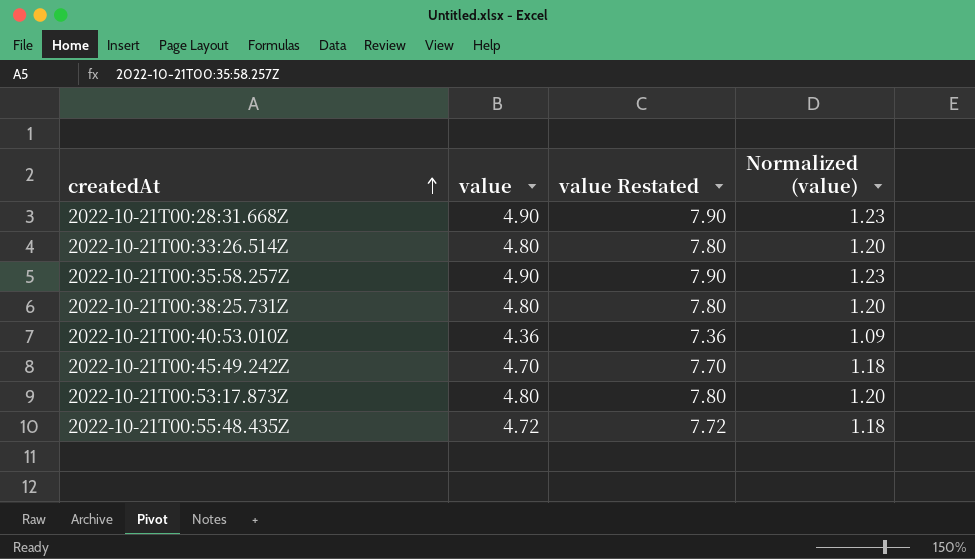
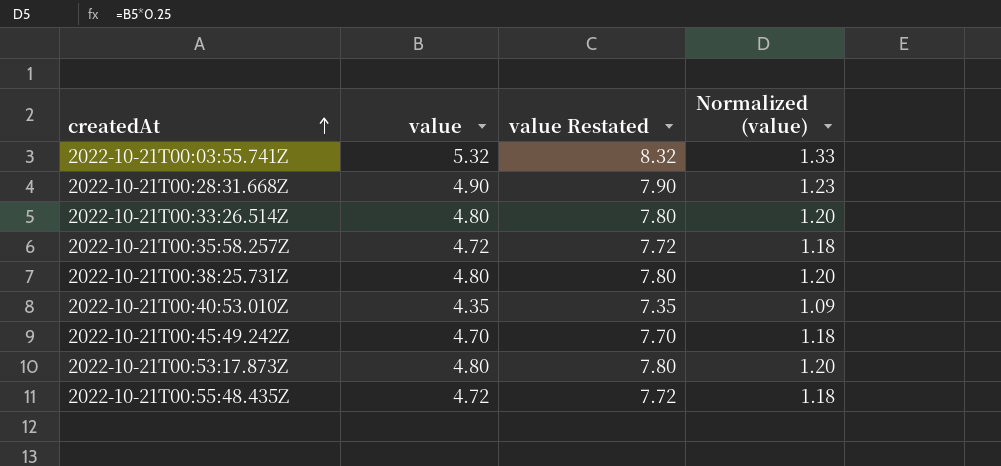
row 2022-10-21T00:03:55.741Z: none -> 5.32 | 8.32 | 1.33
2022-10-21T00:35:58.257Z | value: 4.90 -> 4.72
2022-10-21T00:35:58.257Z | value Restated: 7.90 -> 7.72
2022-10-21T00:35:58.257Z | Normalized (value): 1.23 -> 1.18
2022-10-21T00:40:53.010Z | value: 4.36 -> 4.35
2022-10-21T00:40:53.010Z | value Restated: 7.36 -> 7.35

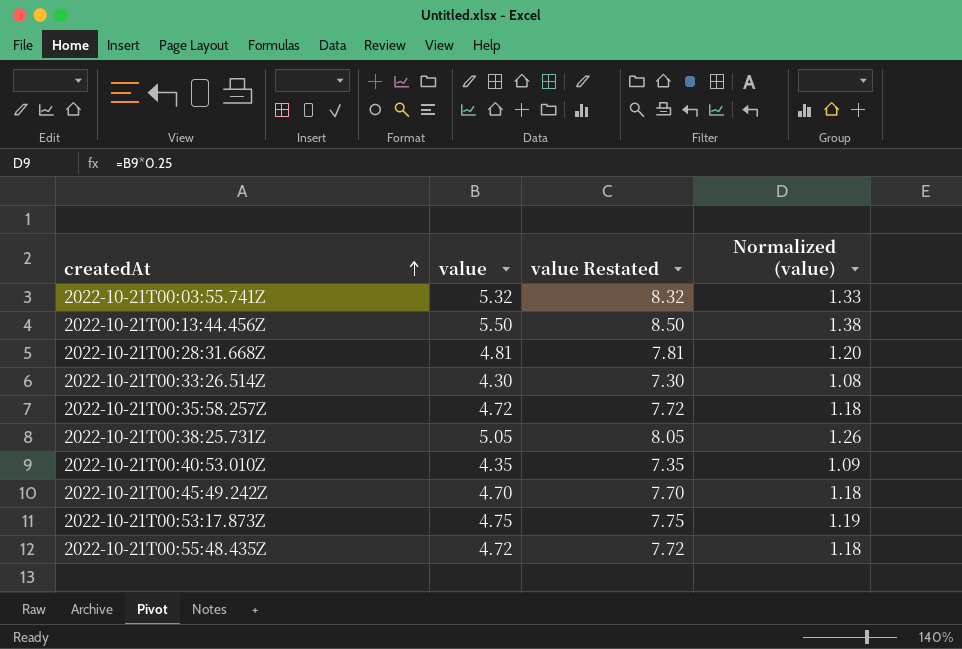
row 2022-10-21T00:13:44.456Z: none -> 5.50 | 8.50 | 1.38
2022-10-21T00:28:31.668Z | value: 4.90 -> 4.81
2022-10-21T00:28:31.668Z | value Restated: 7.90 -> 7.81
2022-10-21T00:28:31.668Z | Normalized (value): 1.23 -> 1.20
2022-10-21T00:33:26.514Z | value: 4.80 -> 4.30
2022-10-21T00:33:26.514Z | value Restated: 7.80 -> 7.30
2022-10-21T00:33:26.514Z | Normalized (value): 1.20 -> 1.08
2022-10-21T00:38:25.731Z | value: 4.80 -> 5.05
2022-10-21T00:38:25.731Z | value Restated: 7.80 -> 8.05
2022-10-21T00:38:25.731Z | Normalized (value): 1.20 -> 1.26
2022-10-21T00:53:17.873Z | value: 4.80 -> 4.75
2022-10-21T00:53:17.873Z | value Restated: 7.80 -> 7.75
2022-10-21T00:53:17.873Z | Normalized (value): 1.20 -> 1.19

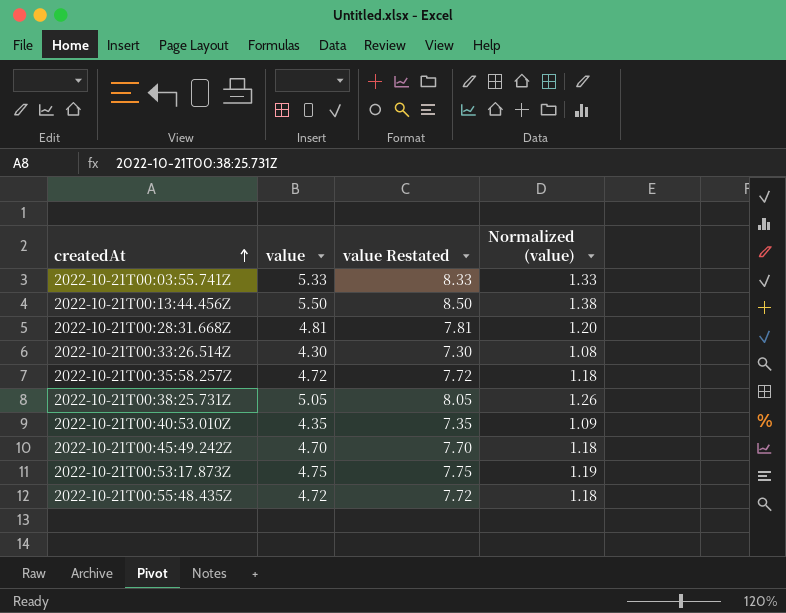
2022-10-21T00:03:55.741Z | value: 5.32 -> 5.33
2022-10-21T00:03:55.741Z | value Restated: 8.32 -> 8.33

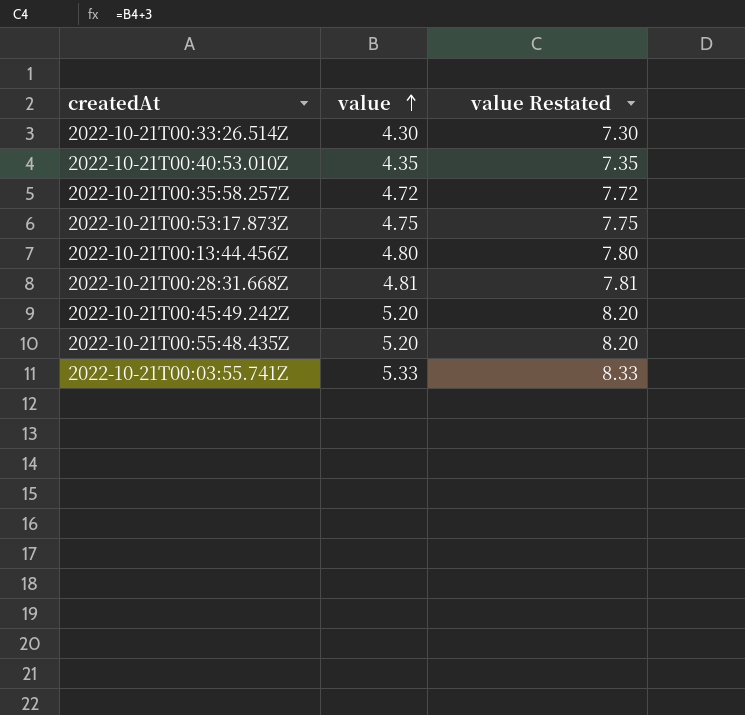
row order: createdAt ascending -> value ascending
column Normalized (value) | formula: [value] * 0.25 -> none
row 2022-10-21T00:38:25.731Z: 5.05 | 8.05 | 1.26 -> none
2022-10-21T00:13:44.456Z | value: 5.50 -> 4.80
2022-10-21T00:13:44.456Z | value Restated: 8.50 -> 7.80
2022-10-21T00:45:49.242Z | value: 4.70 -> 5.20
2022-10-21T00:45:49.242Z | value Restated: 7.70 -> 8.20
2022-10-21T00:55:48.435Z | value: 4.72 -> 5.20
2022-10-21T00:55:48.435Z | value Restated: 7.72 -> 8.20

